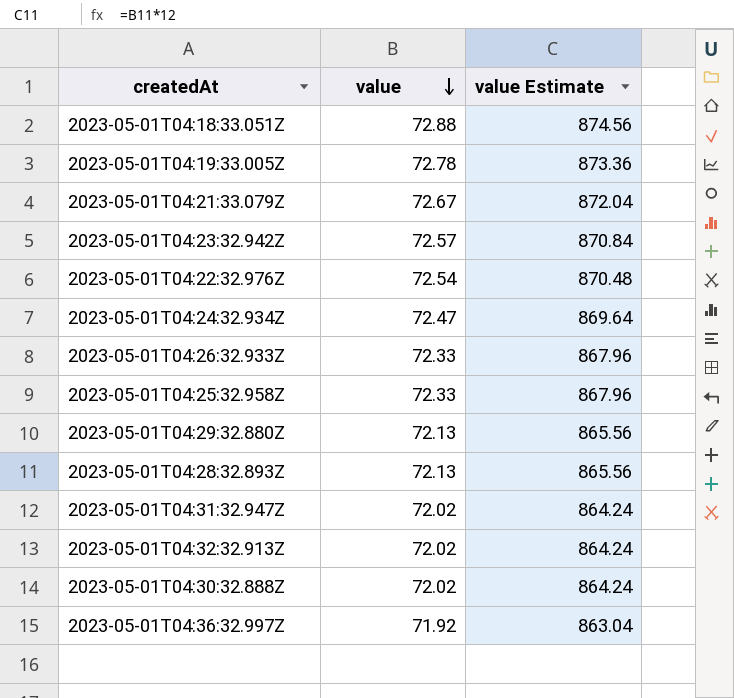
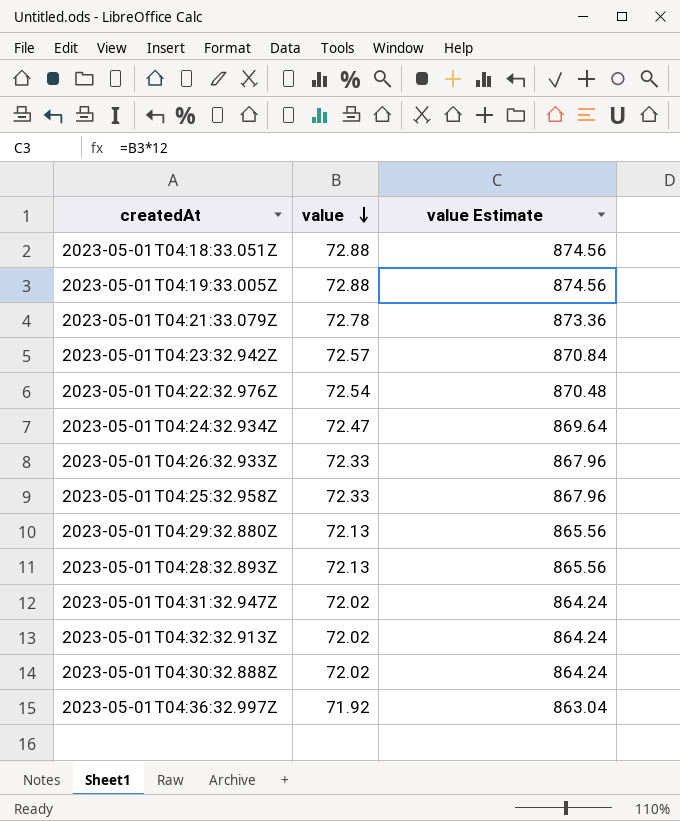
2023-05-01T04:19:33.005Z | value: 72.78 -> 72.88
2023-05-01T04:19:33.005Z | value Estimate: 873.36 -> 874.56
2023-05-01T04:21:33.079Z | value: 72.67 -> 72.78
2023-05-01T04:21:33.079Z | value Estimate: 872.04 -> 873.36

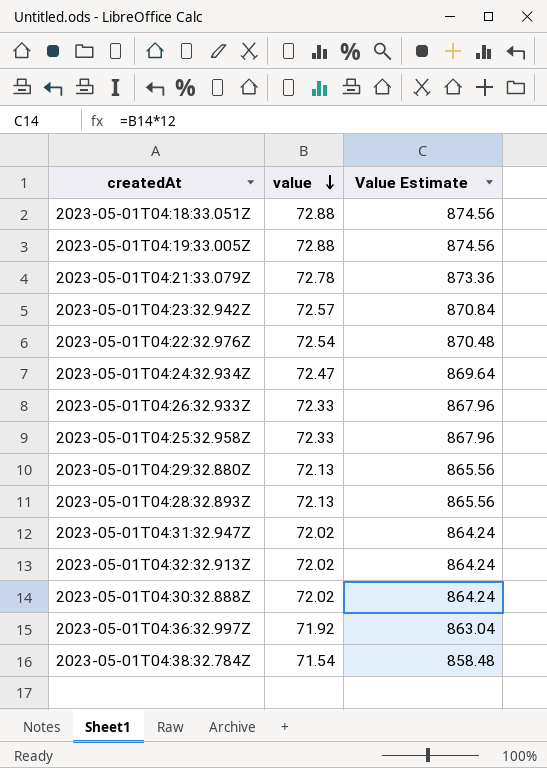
column name: value Estimate -> Value Estimate
row 2023-05-01T04:38:32.784Z: none -> 71.54 | 858.48

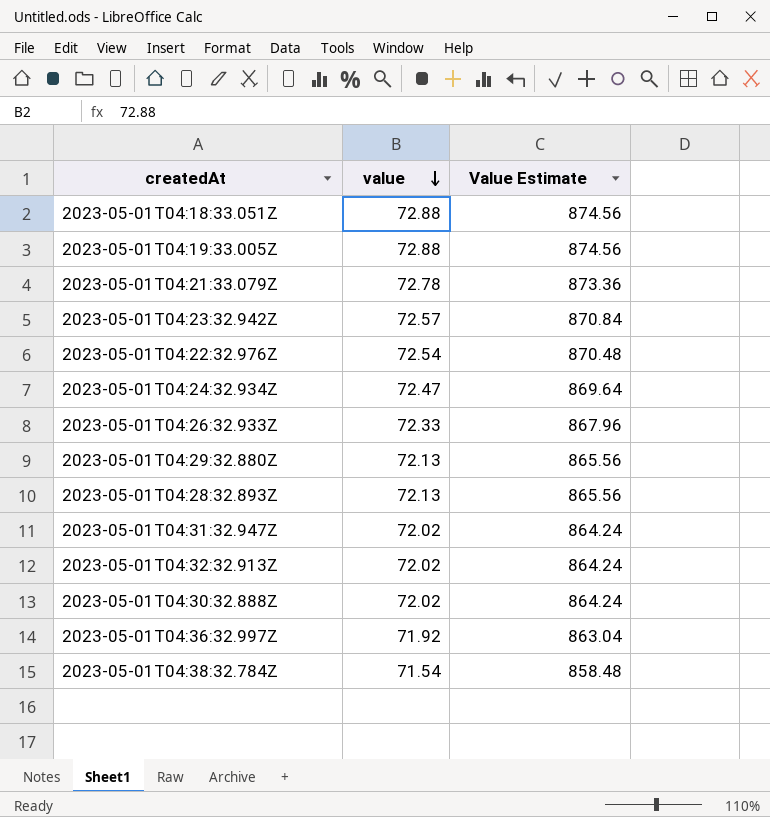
row 2023-05-01T04:25:32.958Z: 72.33 | 867.96 -> none

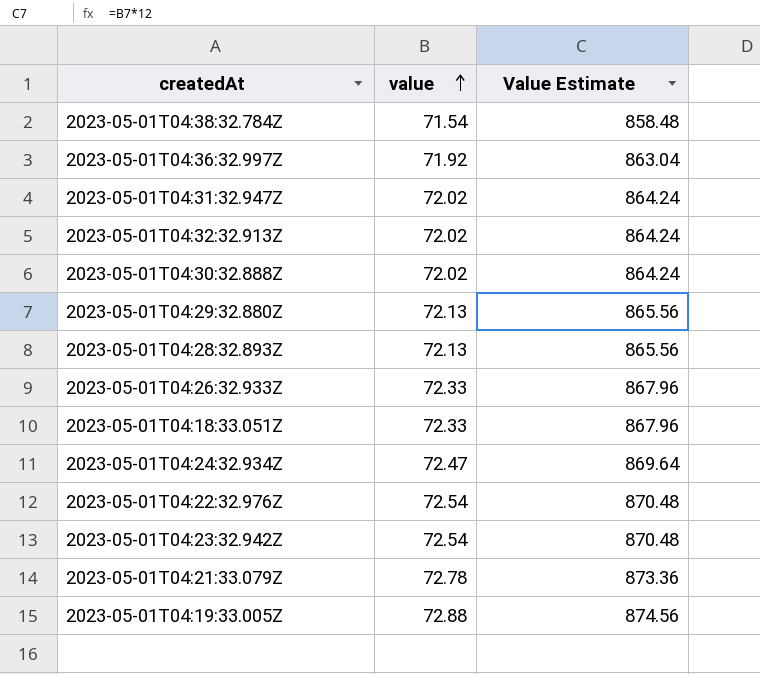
row order: value descending -> value ascending
2023-05-01T04:18:33.051Z | value: 72.88 -> 72.33
2023-05-01T04:18:33.051Z | Value Estimate: 874.56 -> 867.96
2023-05-01T04:23:32.942Z | value: 72.57 -> 72.54
2023-05-01T04:23:32.942Z | Value Estimate: 870.84 -> 870.48

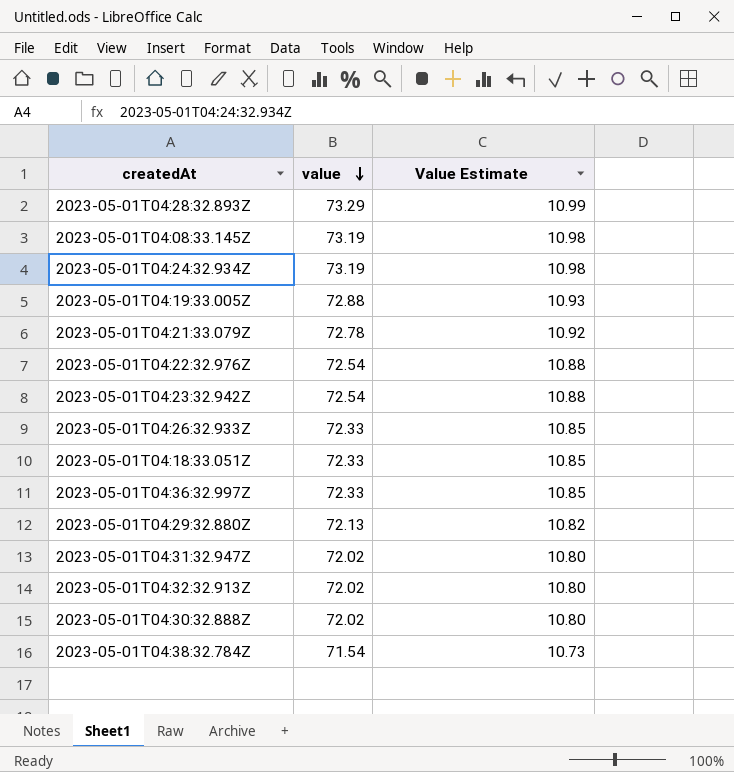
row order: value ascending -> value descending
column Value Estimate | formula: [value] * 12 -> [value] * 0.15
2023-05-01T04:28:32.893Z | value: 72.13 -> 73.29
row 2023-05-01T04:08:33.145Z: none -> 73.19 | 10.98
2023-05-01T04:24:32.934Z | value: 72.47 -> 73.19
2023-05-01T04:36:32.997Z | value: 71.92 -> 72.33

